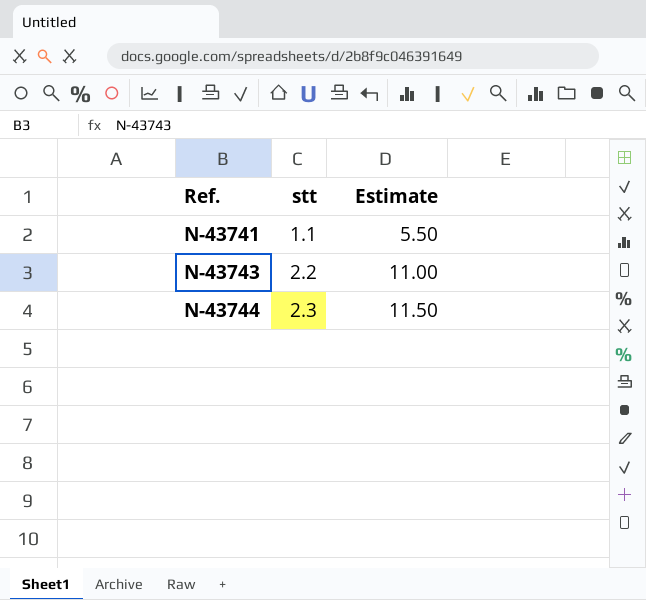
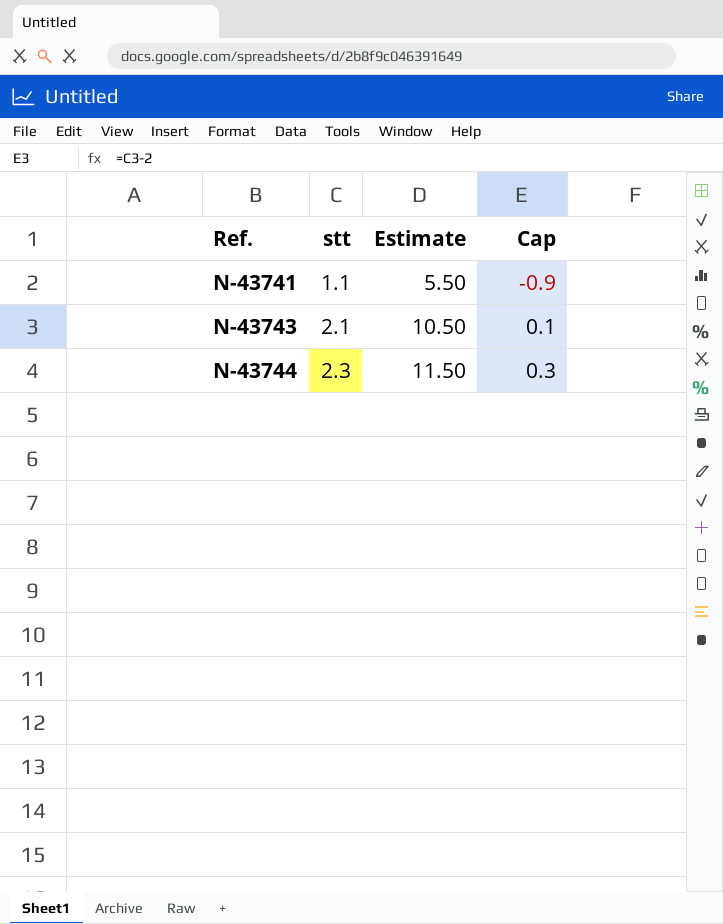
column Cap | formula: none -> [stt] - 2
N-43743 | stt: 2.2 -> 2.1
N-43743 | Estimate: 11.00 -> 10.50

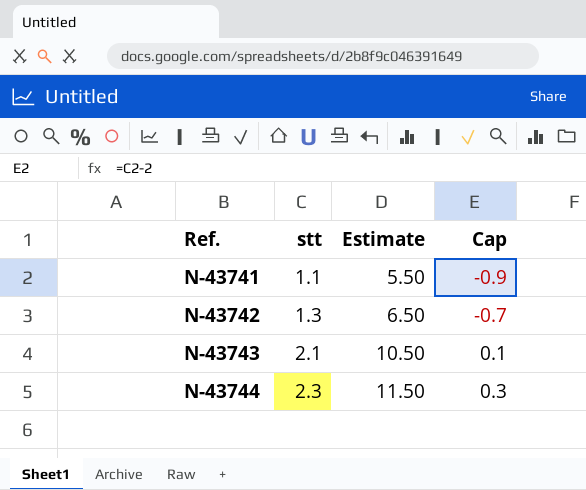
row N-43742: none -> 1.3 | 6.50 | -0.7

